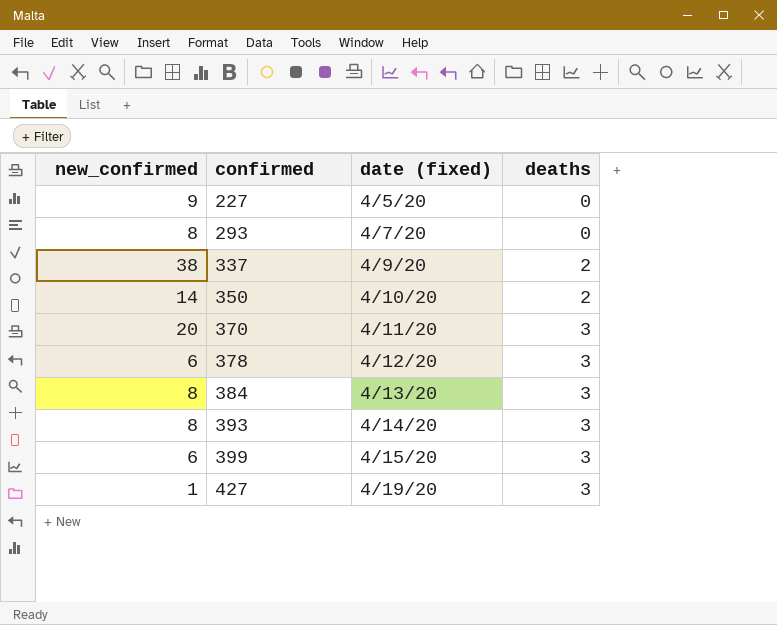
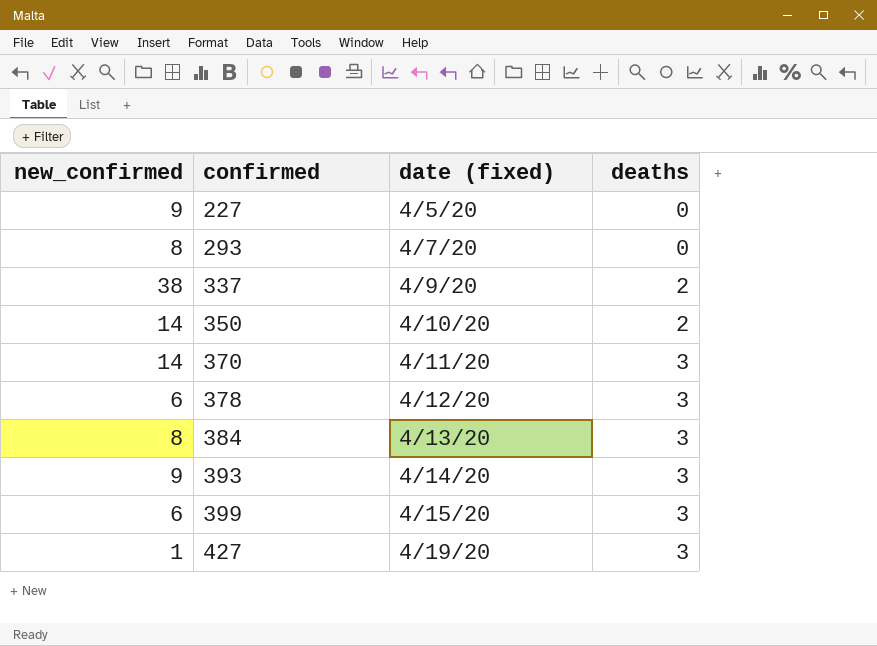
370 | new_confirmed: 20 -> 14
393 | new_confirmed: 8 -> 9

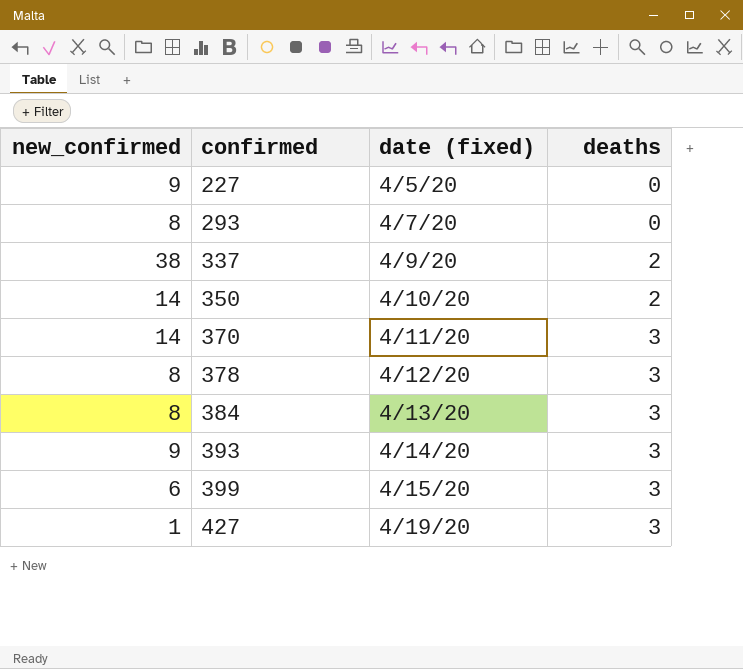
378 | new_confirmed: 6 -> 8

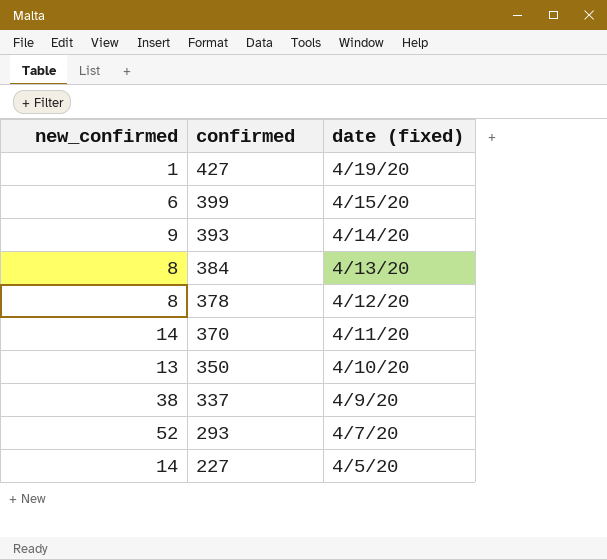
row order: confirmed ascending -> confirmed descending
column deaths | position: 4 -> none
350 | new_confirmed: 14 -> 13
293 | new_confirmed: 8 -> 52
227 | new_confirmed: 9 -> 14

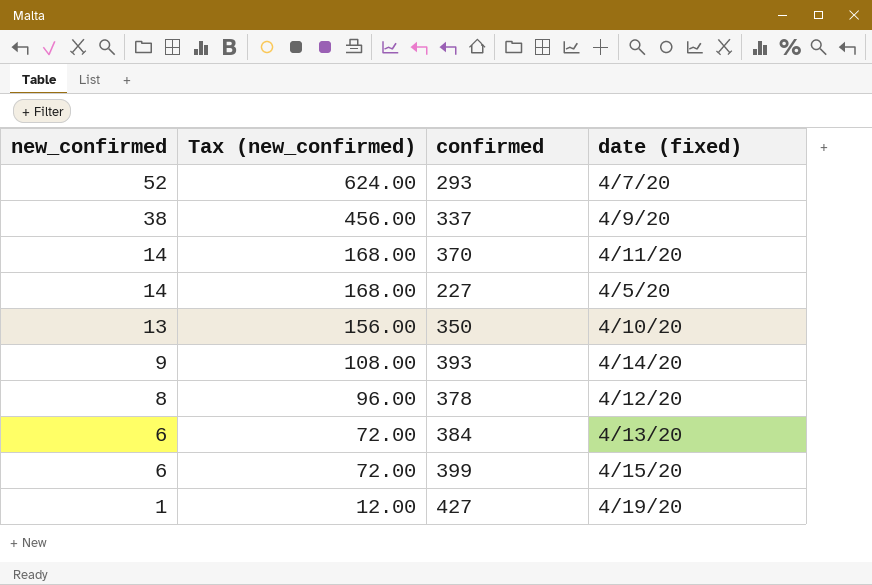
row order: confirmed descending -> new_confirmed descending
column Tax (new_confirmed) | formula: none -> [new_confirmed] * 12
384 | new_confirmed: 8 -> 6

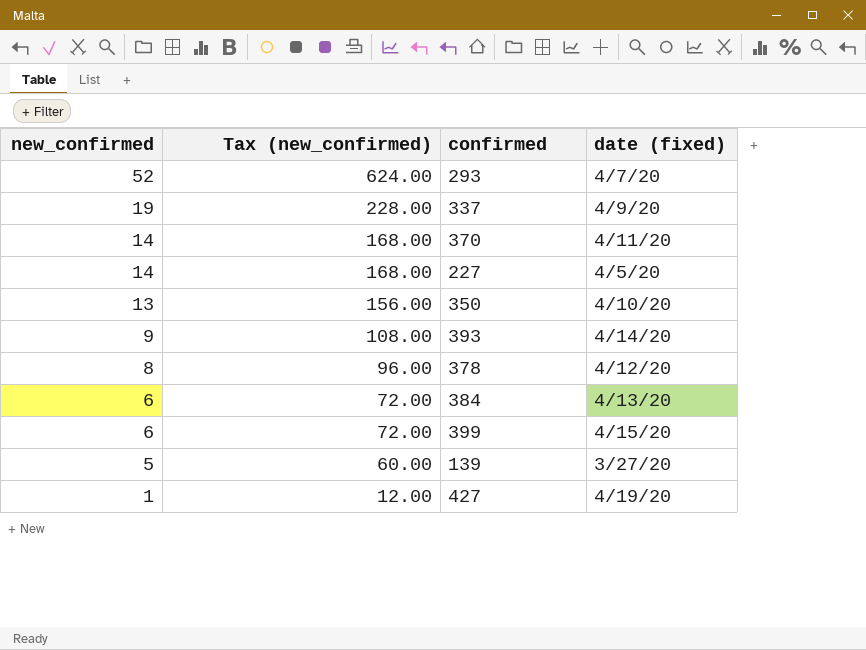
337 | new_confirmed: 38 -> 19
337 | Tax (new_confirmed): 456.00 -> 228.00
row 139: none -> 5 | 60.00 | 3/27/20

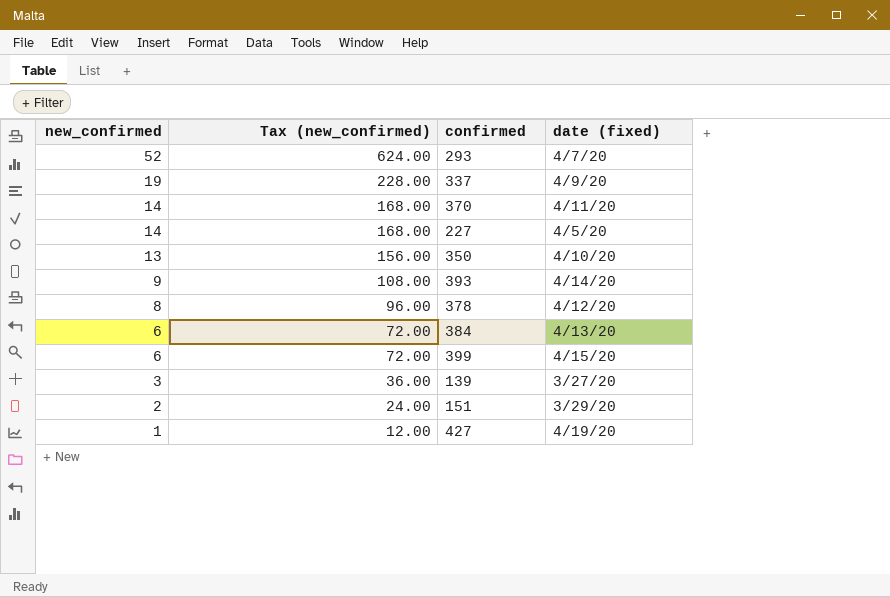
139 | new_confirmed: 5 -> 3
139 | Tax (new_confirmed): 60.00 -> 36.00
row 151: none -> 2 | 24.00 | 3/29/20

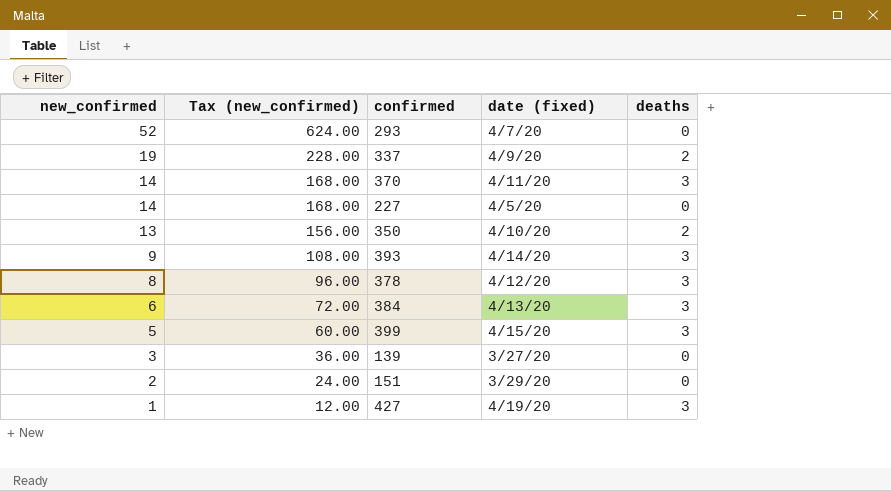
column deaths | position: none -> 5
399 | new_confirmed: 6 -> 5
399 | Tax (new_confirmed): 72.00 -> 60.00

